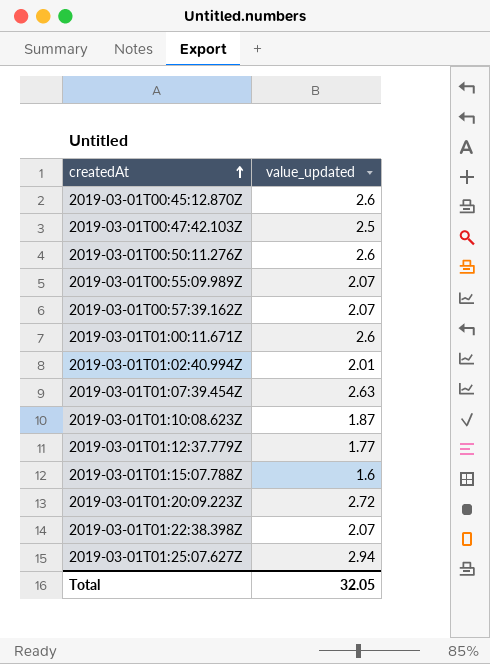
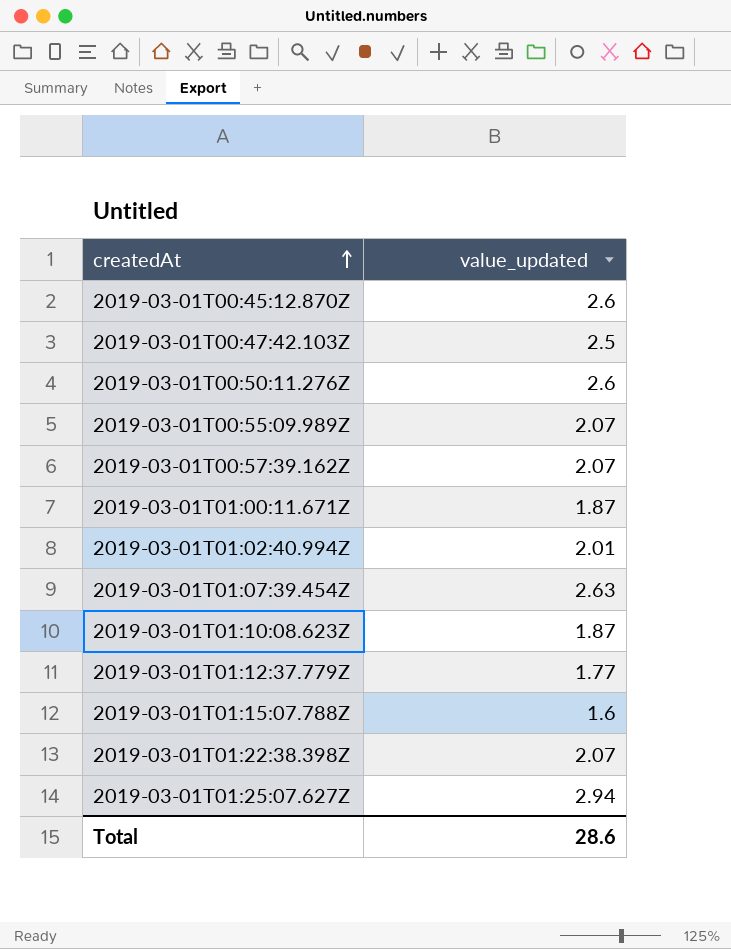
row 2019-03-01T01:20:09.223Z: 2.72 -> none
2019-03-01T01:00:11.671Z | value_updated: 2.6 -> 1.87
Total | value_updated: 32.05 -> 28.6

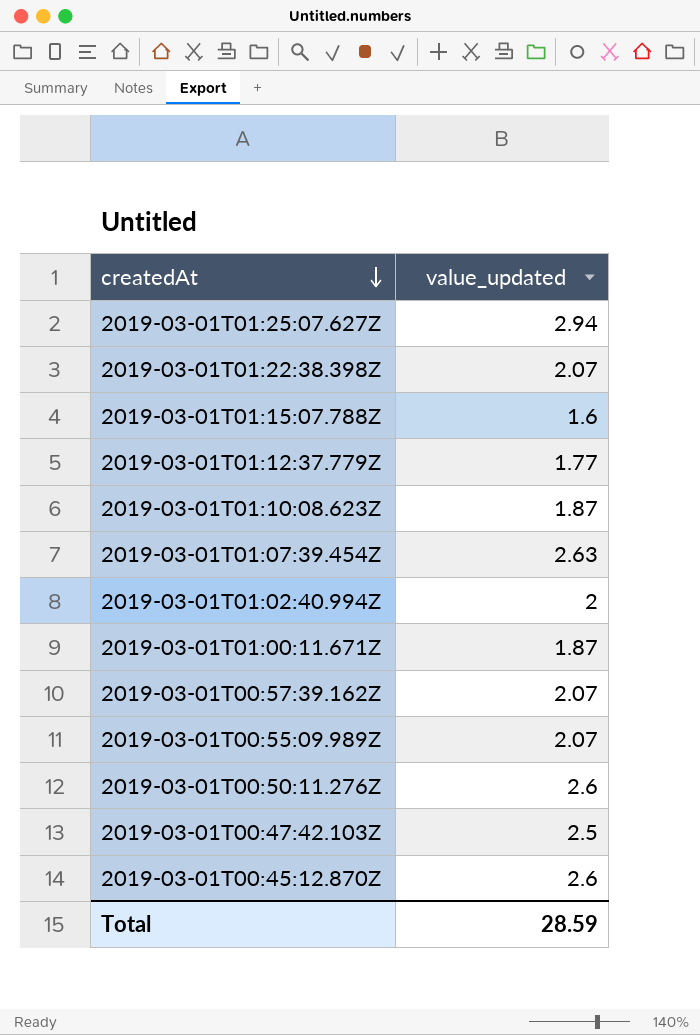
row order: createdAt ascending -> createdAt descending
2019-03-01T01:02:40.994Z | value_updated: 2.01 -> 2
Total | value_updated: 28.6 -> 28.59

